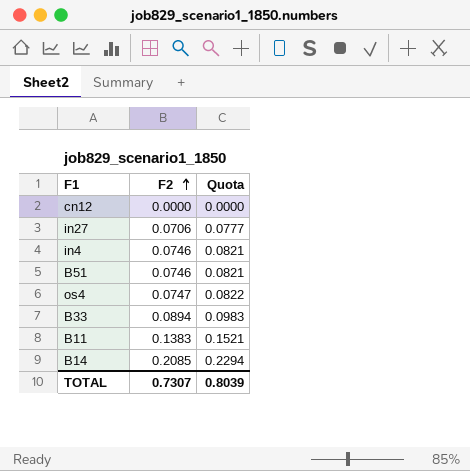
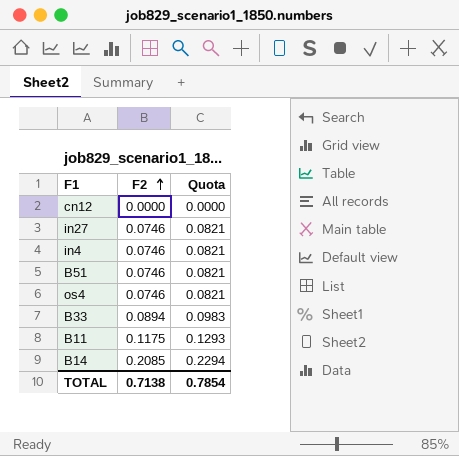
in27 | F2: 0.0706 -> 0.0746
in27 | Quota: 0.0777 -> 0.0821
os4 | F2: 0.0747 -> 0.0746
os4 | Quota: 0.0822 -> 0.0821
B11 | F2: 0.1383 -> 0.1175
B11 | Quota: 0.1521 -> 0.1293
TOTAL | F2: 0.7307 -> 0.7138
TOTAL | Quota: 0.8039 -> 0.7854

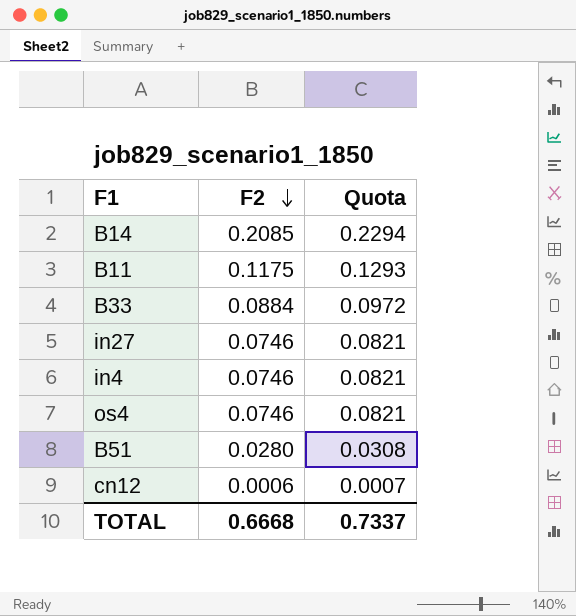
row order: F2 ascending -> F2 descending
B33 | F2: 0.0894 -> 0.0884
B33 | Quota: 0.0983 -> 0.0972
B51 | F2: 0.0746 -> 0.0280
B51 | Quota: 0.0821 -> 0.0308
cn12 | F2: 0.0000 -> 0.0006
cn12 | Quota: 0.0000 -> 0.0007
TOTAL | F2: 0.7138 -> 0.6668
TOTAL | Quota: 0.7854 -> 0.7337

